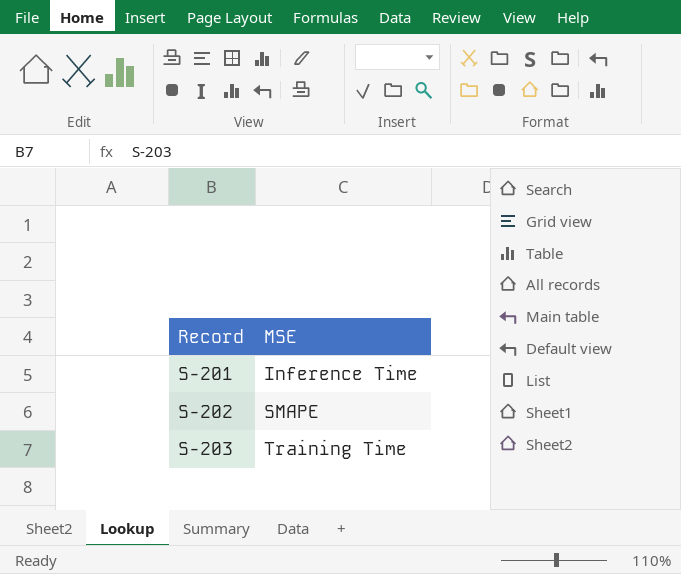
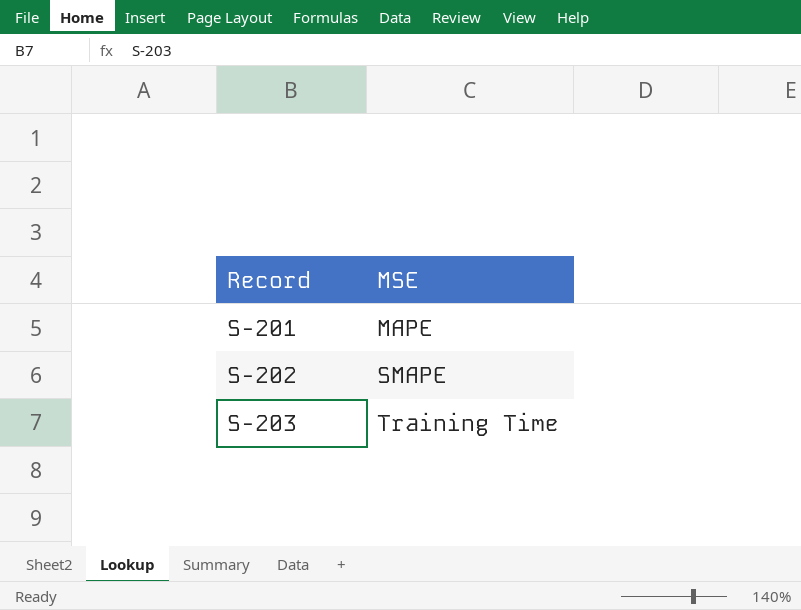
S-201 | MSE: Inference Time -> MAPE

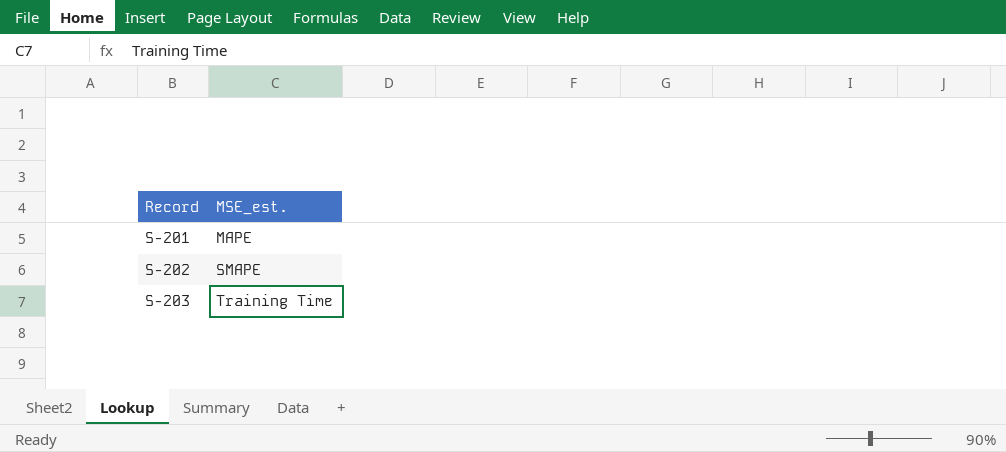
column name: MSE -> MSE_est.

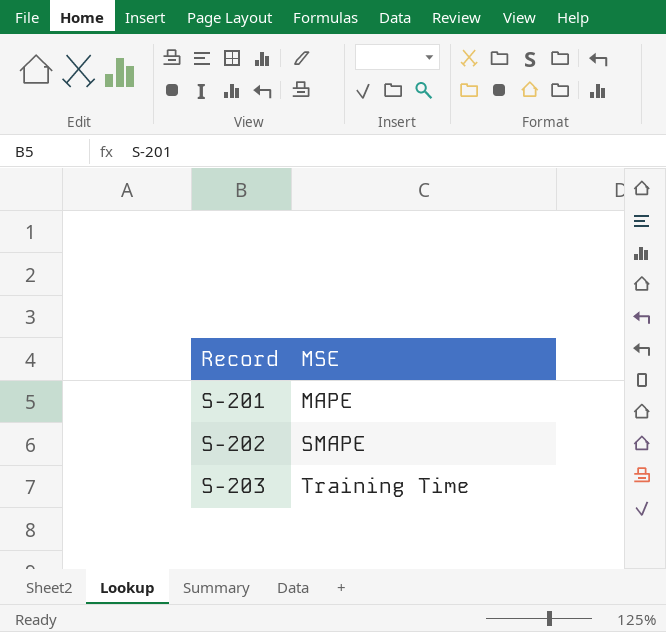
column name: MSE_est. -> MSE

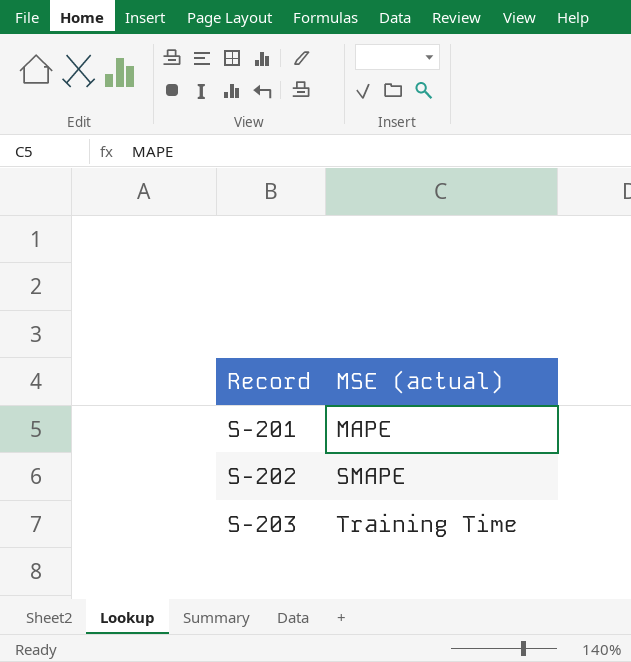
column name: MSE -> MSE (actual)

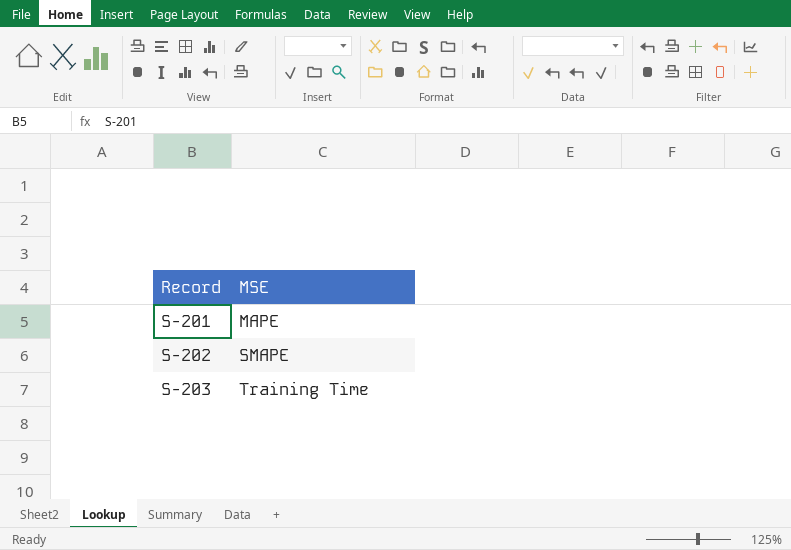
column name: MSE (actual) -> MSE

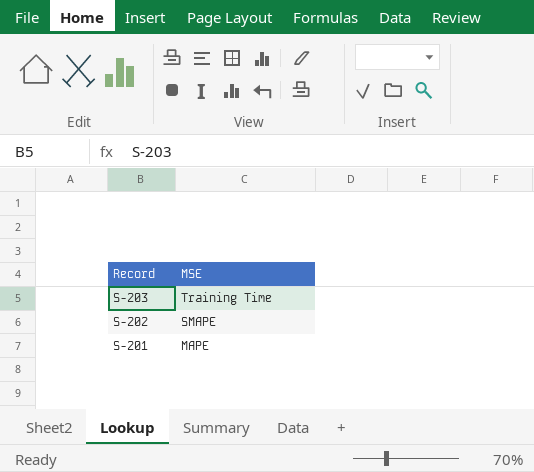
row order: Record ascending -> Record descending

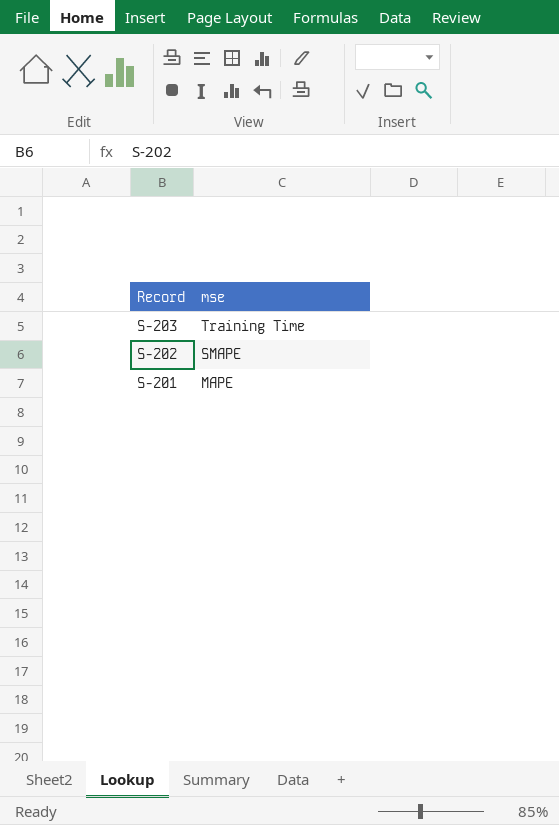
column name: MSE -> mse

